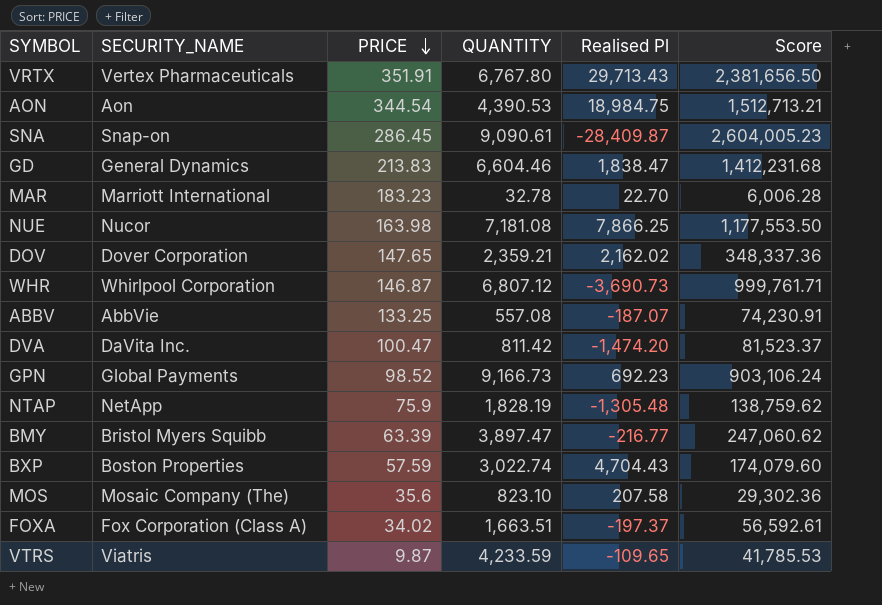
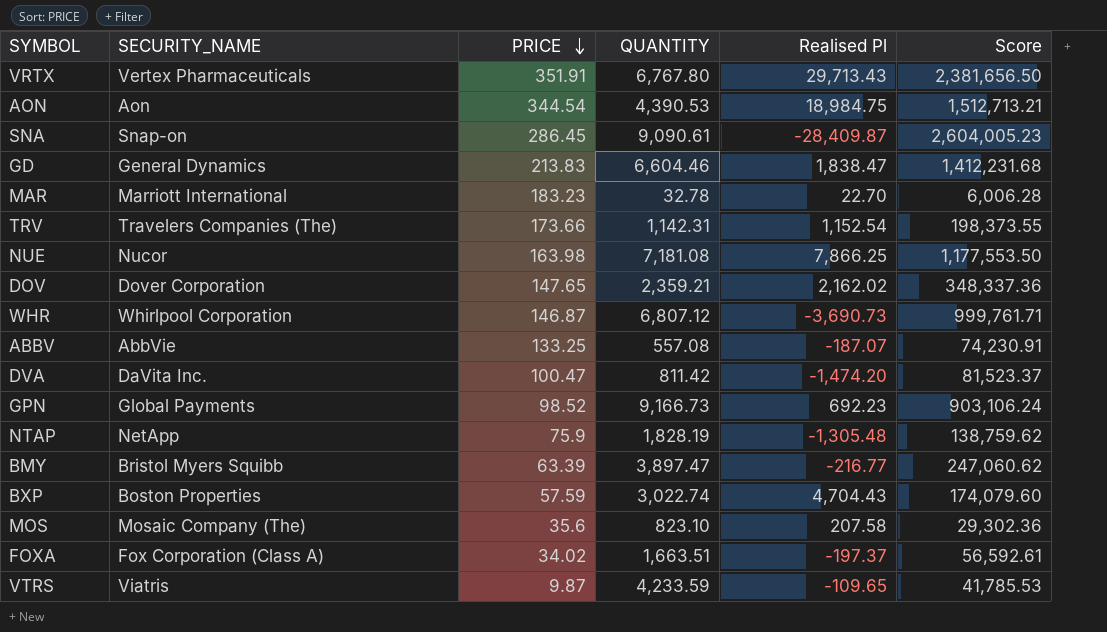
row TRV: none -> Travelers Companies (The) | 173.66 | 1,142.31 | 1,152.54 | 198,373.55

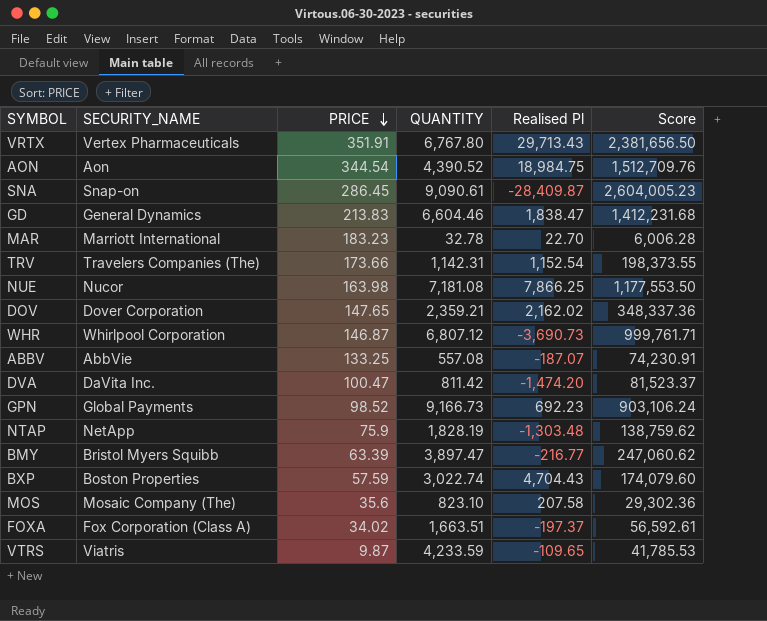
AON | QUANTITY: 4,390.53 -> 4,390.52
AON | Score: 1,512,713.21 -> 1,512,709.76
NTAP | Realised Pl: -1,305.48 -> -1,303.48

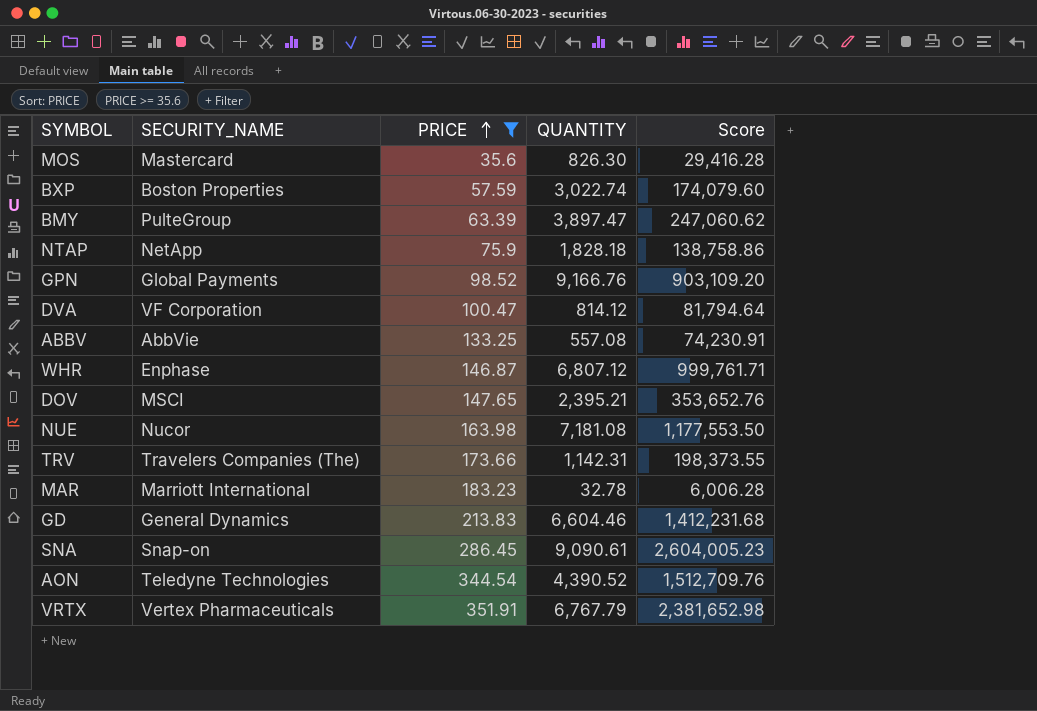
filter: none -> PRICE >= 35.6
row order: PRICE descending -> PRICE ascending
column Realised Pl | position: 5 -> none
MOS | SECURITY_NAME: Mosaic Company (The) -> Mastercard
MOS | QUANTITY: 823.10 -> 826.30
MOS | Score: 29,302.36 -> 29,416.28
BMY | SECURITY_NAME: Bristol Myers Squibb -> PulteGroup
NTAP | QUANTITY: 1,828.19 -> 1,828.18
NTAP | Score: 138,759.62 -> 138,758.86
GPN | QUANTITY: 9,166.73 -> 9,166.76
GPN | Score: 903,106.24 -> 903,109.20
DVA | SECURITY_NAME: DaVita Inc. -> VF Corporation
DVA | QUANTITY: 811.42 -> 814.12
DVA | Score: 81,523.37 -> 81,794.64
WHR | SECURITY_NAME: Whirlpool Corporation -> Enphase
DOV | SECURITY_NAME: Dover Corporation -> MSCI
DOV | QUANTITY: 2,359.21 -> 2,395.21
DOV | Score: 348,337.36 -> 353,652.76
AON | SECURITY_NAME: Aon -> Teledyne Technologies
VRTX | QUANTITY: 6,767.80 -> 6,767.79
VRTX | Score: 2,381,656.50 -> 2,381,652.98

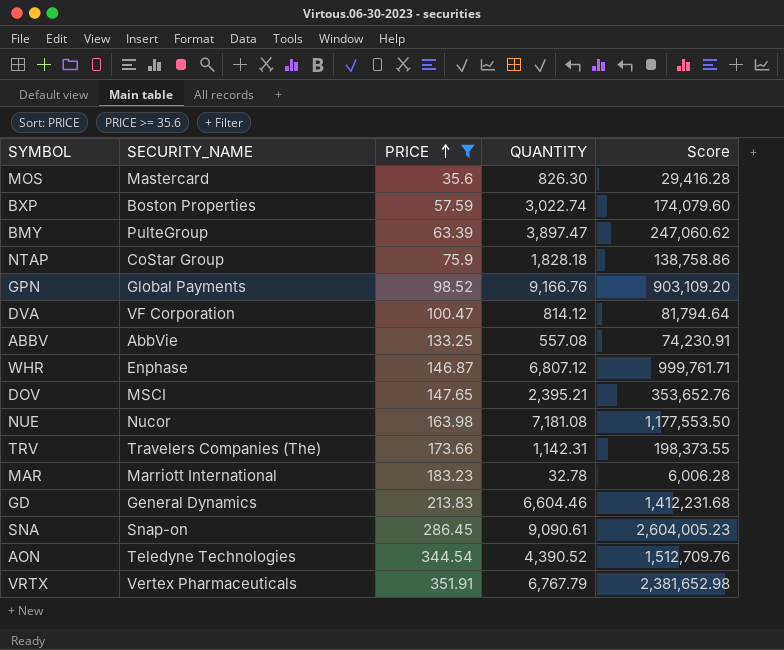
NTAP | SECURITY_NAME: NetApp -> CoStar Group

